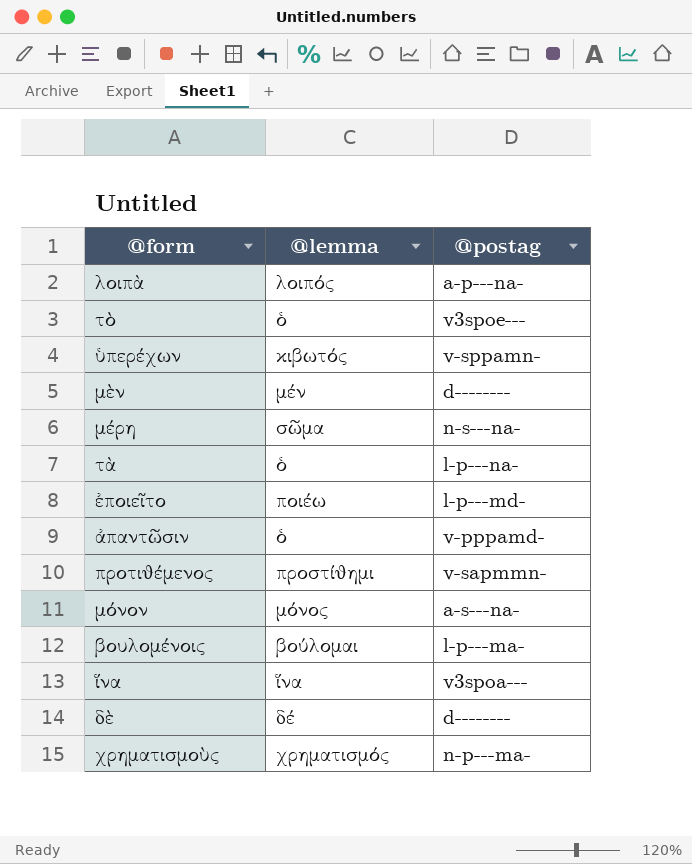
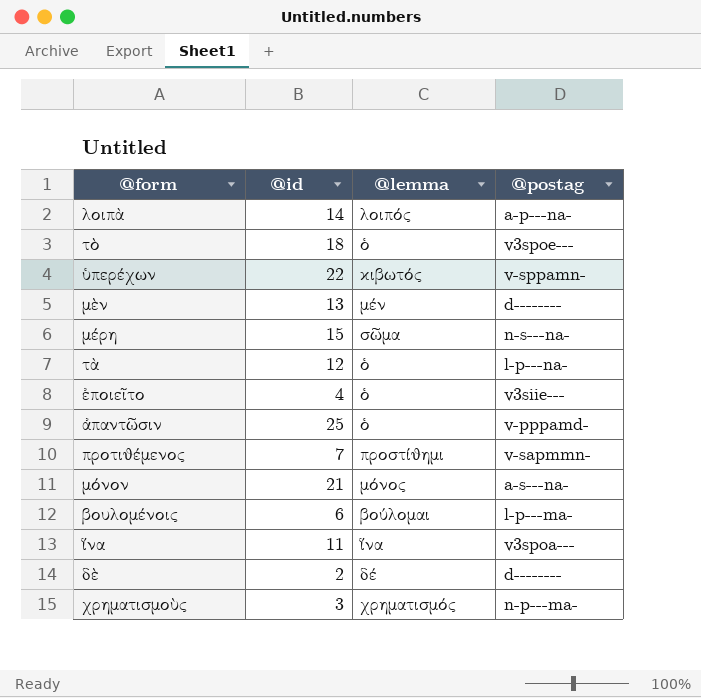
column @id | position: none -> 2
ἐποιεῖτο | @lemma: ποιέω -> ὁ
ἐποιεῖτο | @postag: l-p---md- -> v3siie---

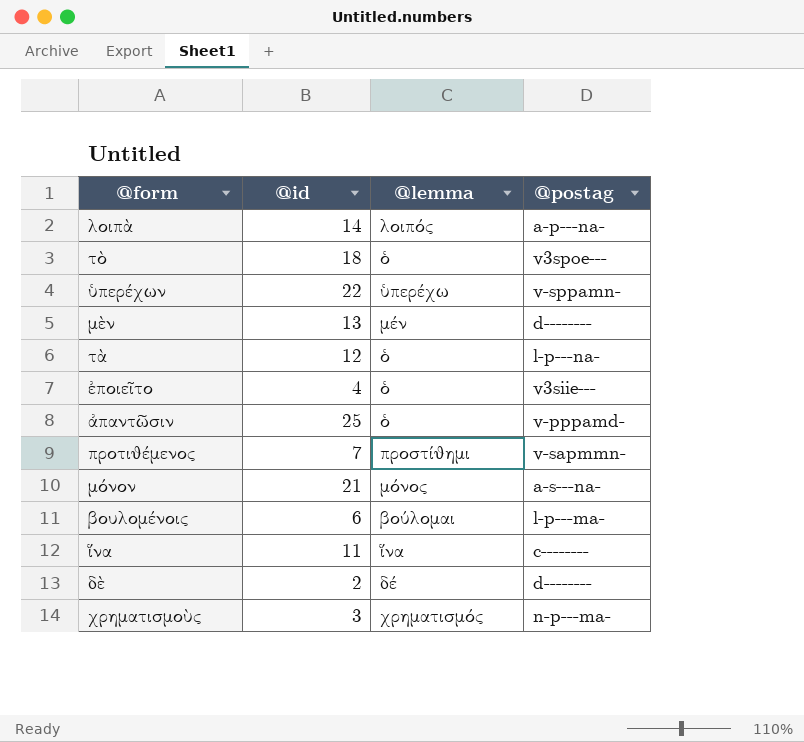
row μέρη: 15 | σῶμα | n-s---na- -> none
ὑπερέχων | @lemma: κιβωτός -> ὑπερέχω
ἵνα | @postag: v3spoa--- -> c--------

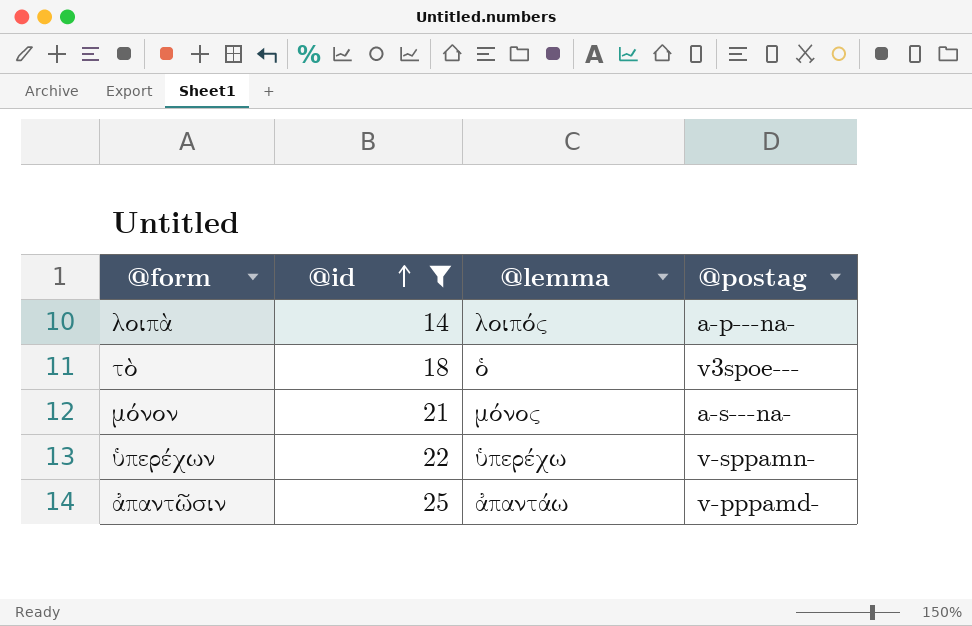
filter: none -> @id >= 14
row order: none -> @id ascending
ἀπαντῶσιν | @lemma: ὁ -> ἀπαντάω

